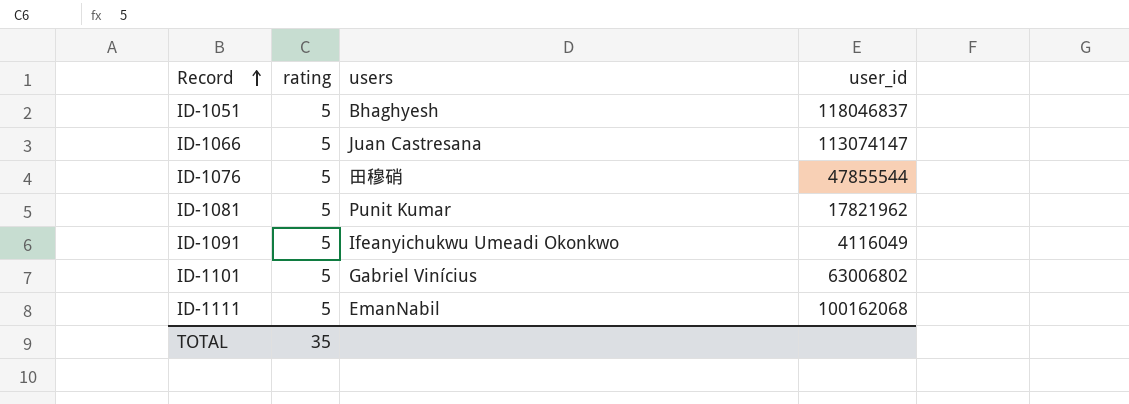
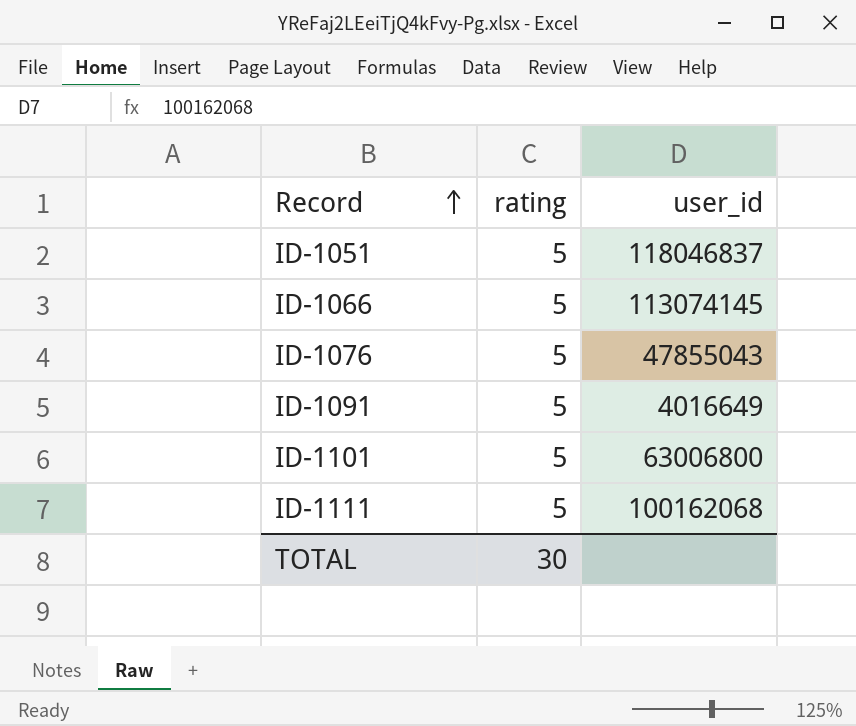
column users | position: 3 -> none
row ID-1081: 5 | Punit Kumar | 17821962 -> none
ID-1066 | user_id: 113074147 -> 113074145
ID-1076 | user_id: 47855544 -> 47855043
ID-1091 | user_id: 4116049 -> 4016649
ID-1101 | user_id: 63006802 -> 63006800
TOTAL | rating: 35 -> 30

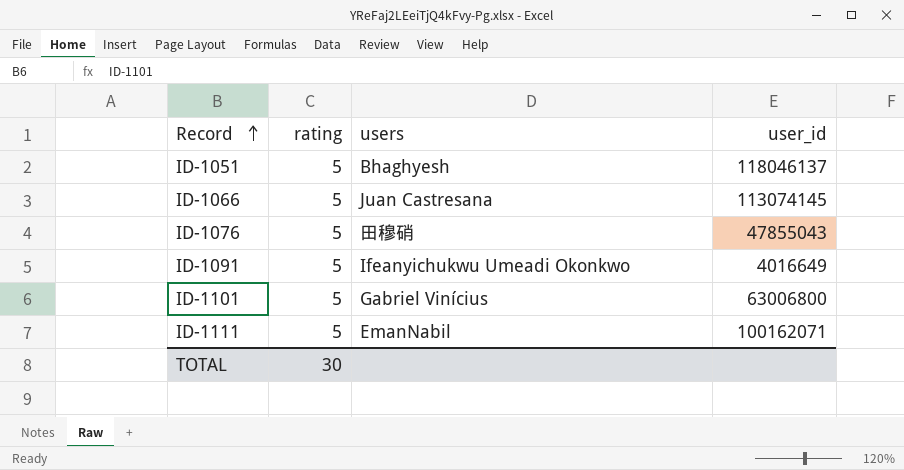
column users | position: none -> 3
ID-1051 | user_id: 118046837 -> 118046137
ID-1111 | user_id: 100162068 -> 100162071

